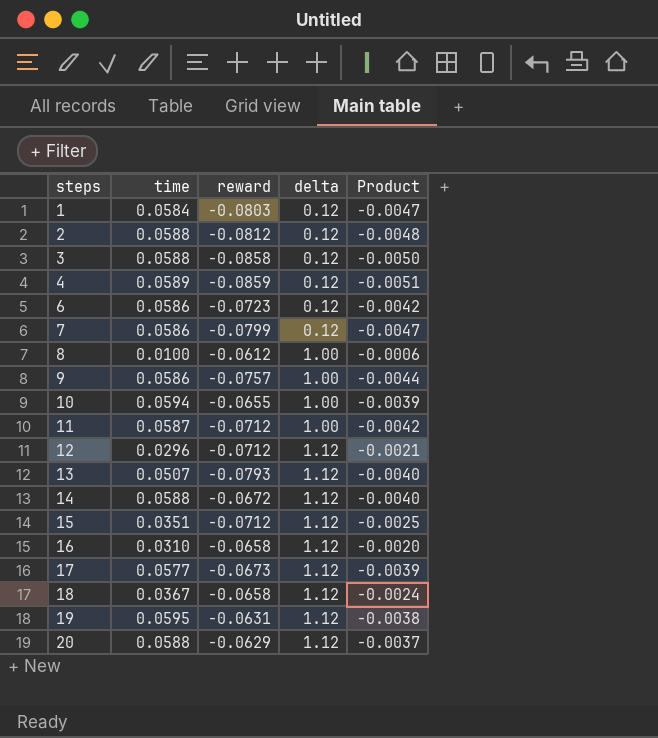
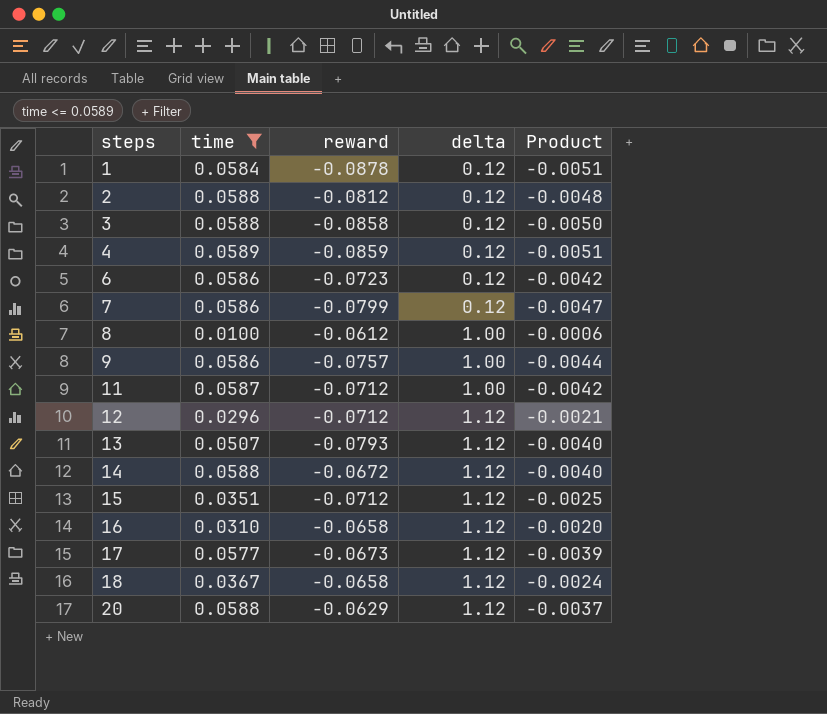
filter: none -> time <= 0.0589
1 | reward: -0.0803 -> -0.0878
1 | Product: -0.0047 -> -0.0051

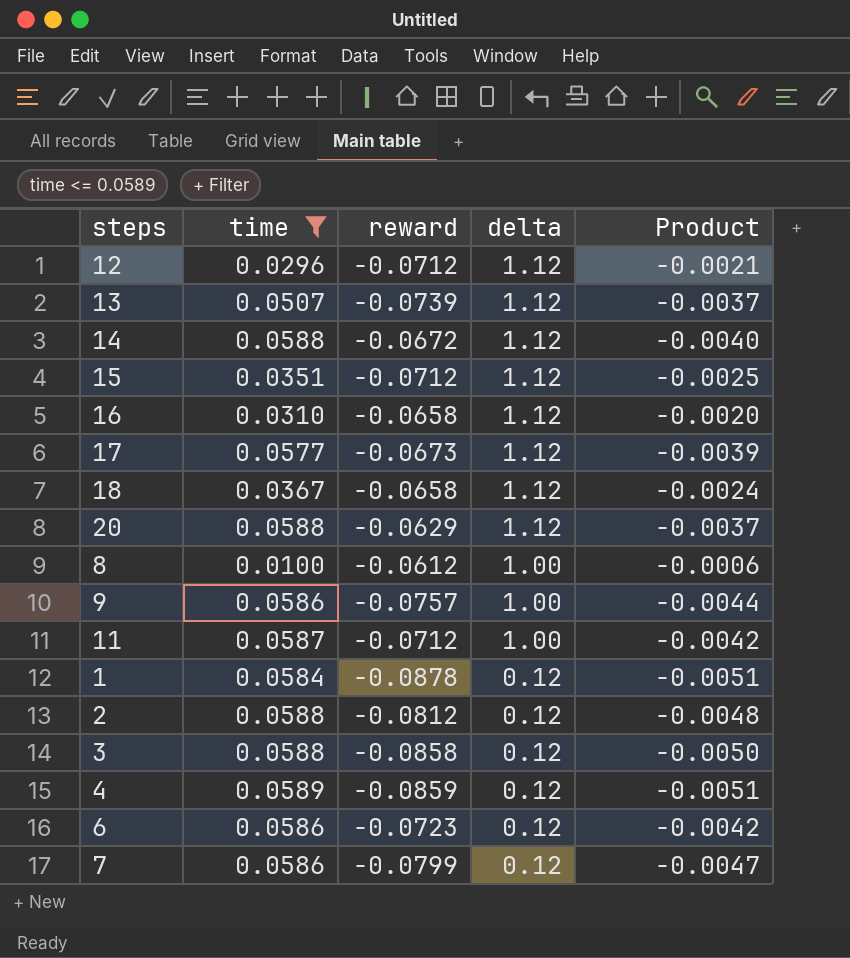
row order: steps ascending -> delta descending
13 | reward: -0.0793 -> -0.0739
13 | Product: -0.0040 -> -0.0037

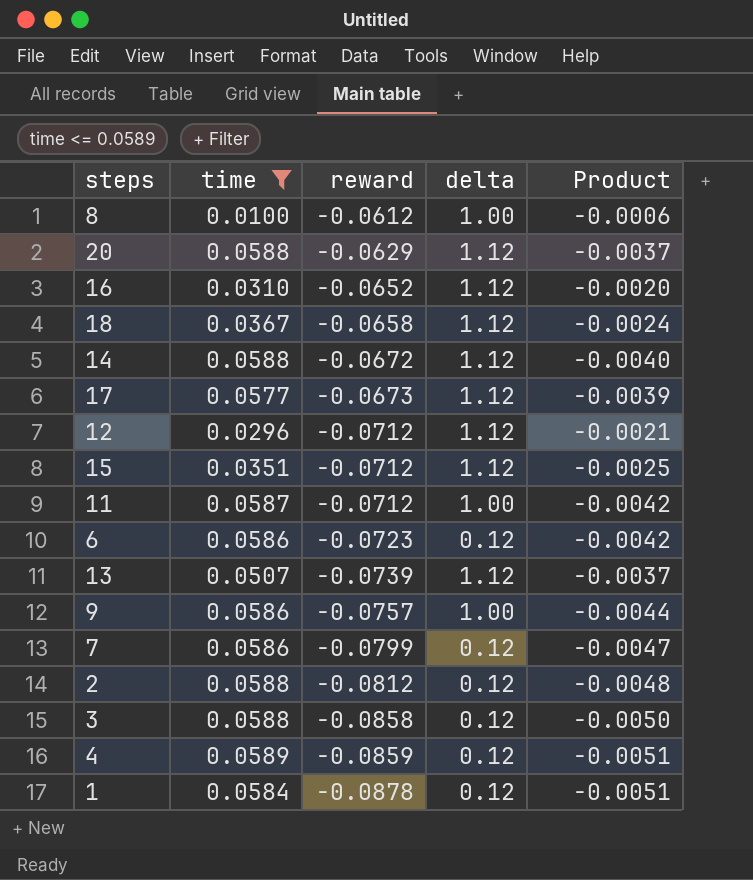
row order: delta descending -> reward descending
16 | reward: -0.0658 -> -0.0652

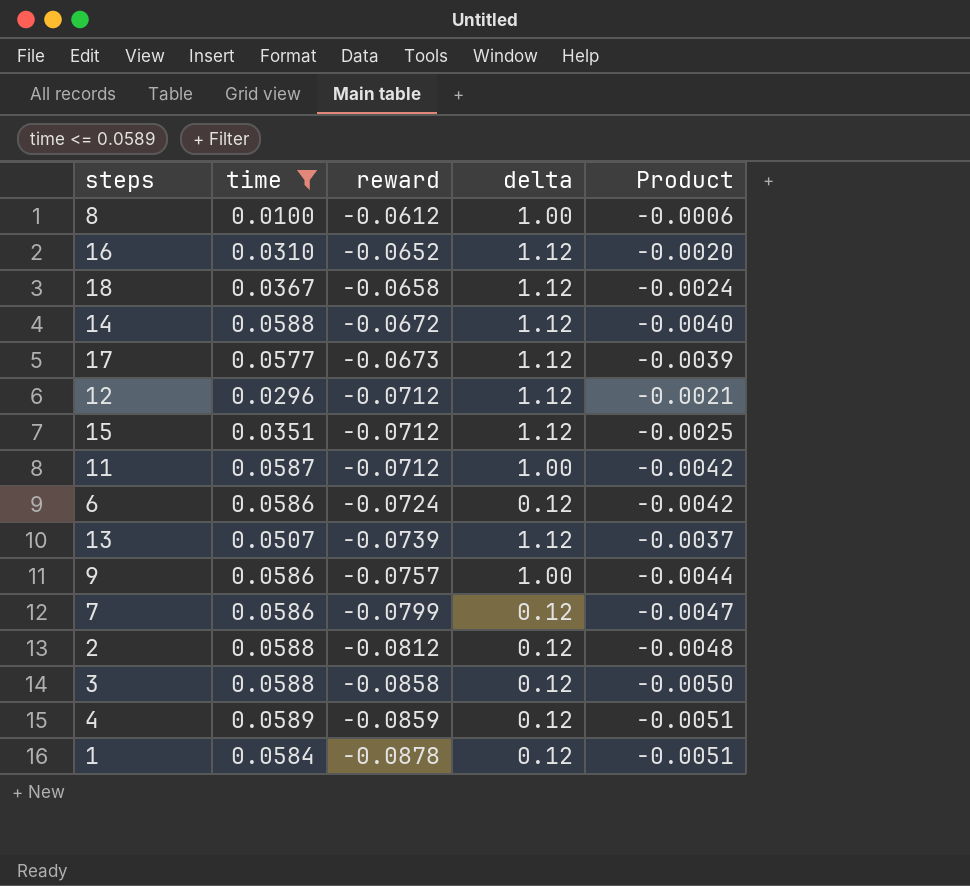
row 20: 0.0588 | -0.0629 | 1.12 | -0.0037 -> none
6 | reward: -0.0723 -> -0.0724

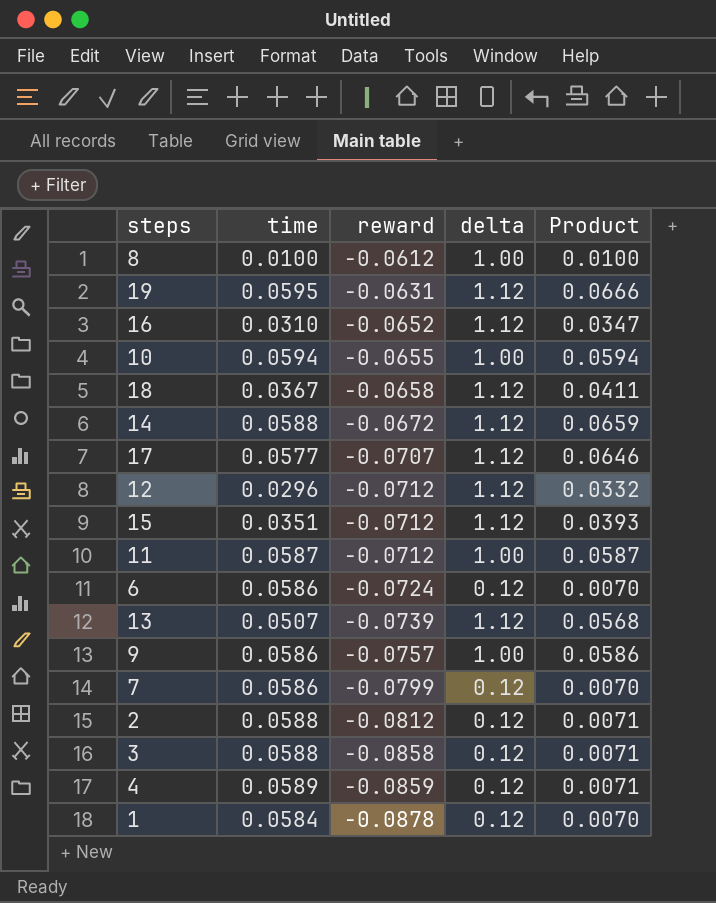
filter: time <= 0.0589 -> none
column Product | formula: [time] * [reward] -> [time] * [delta]
17 | reward: -0.0673 -> -0.0707

